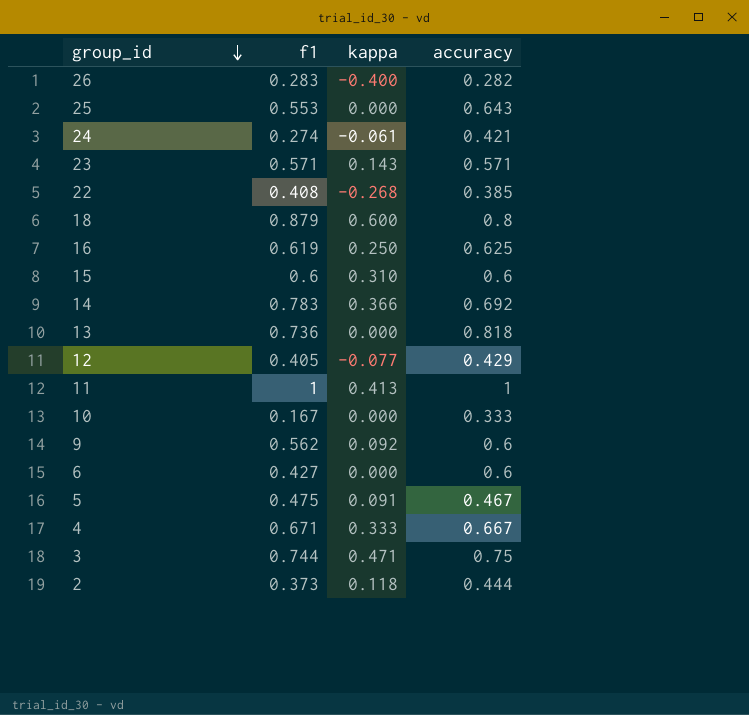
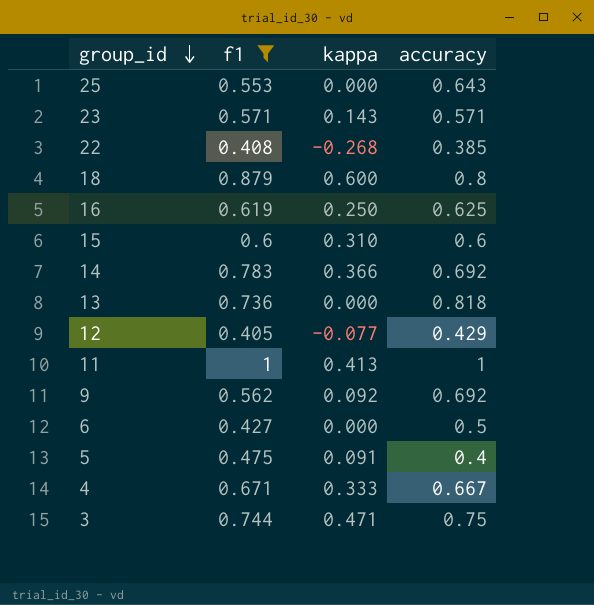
filter: none -> f1 >= 0.405
9 | accuracy: 0.6 -> 0.692
6 | accuracy: 0.6 -> 0.5
5 | accuracy: 0.467 -> 0.4

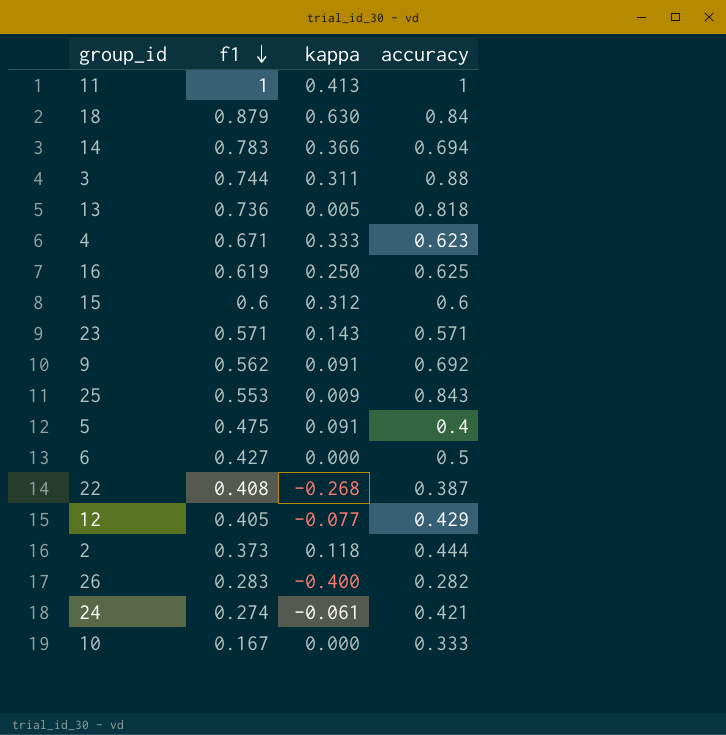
filter: f1 >= 0.405 -> none
row order: group_id descending -> f1 descending
18 | kappa: 0.600 -> 0.630
18 | accuracy: 0.8 -> 0.84
14 | accuracy: 0.692 -> 0.694
3 | kappa: 0.471 -> 0.311
3 | accuracy: 0.75 -> 0.88
13 | kappa: 0.000 -> 0.005
4 | accuracy: 0.667 -> 0.623
15 | kappa: 0.310 -> 0.312
9 | kappa: 0.092 -> 0.091
25 | kappa: 0.000 -> 0.009
25 | accuracy: 0.643 -> 0.843
22 | accuracy: 0.385 -> 0.387

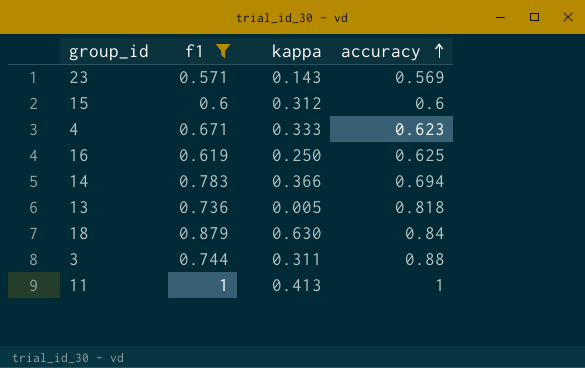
filter: none -> f1 >= 0.571
row order: f1 descending -> accuracy ascending
23 | accuracy: 0.571 -> 0.569

